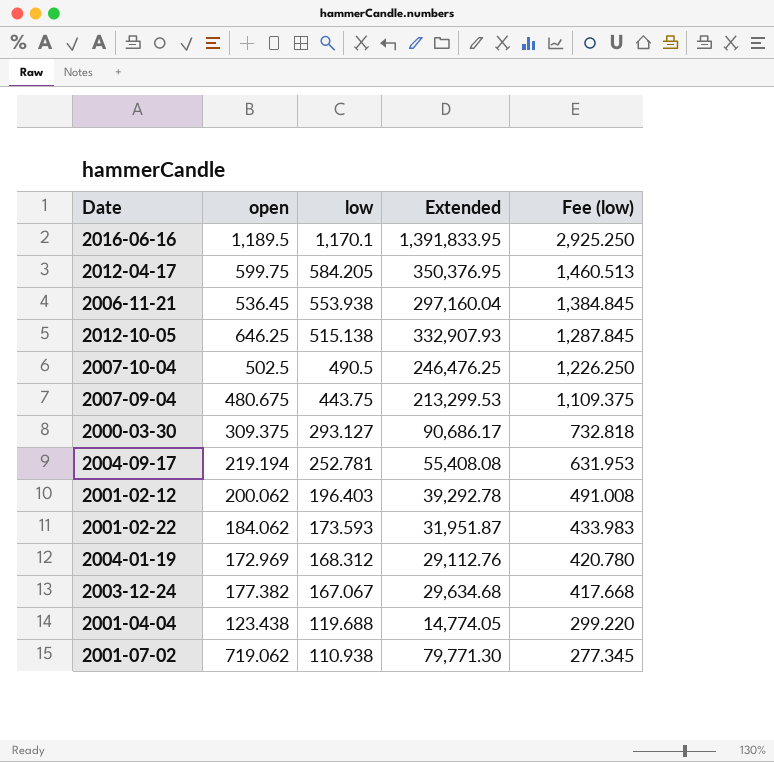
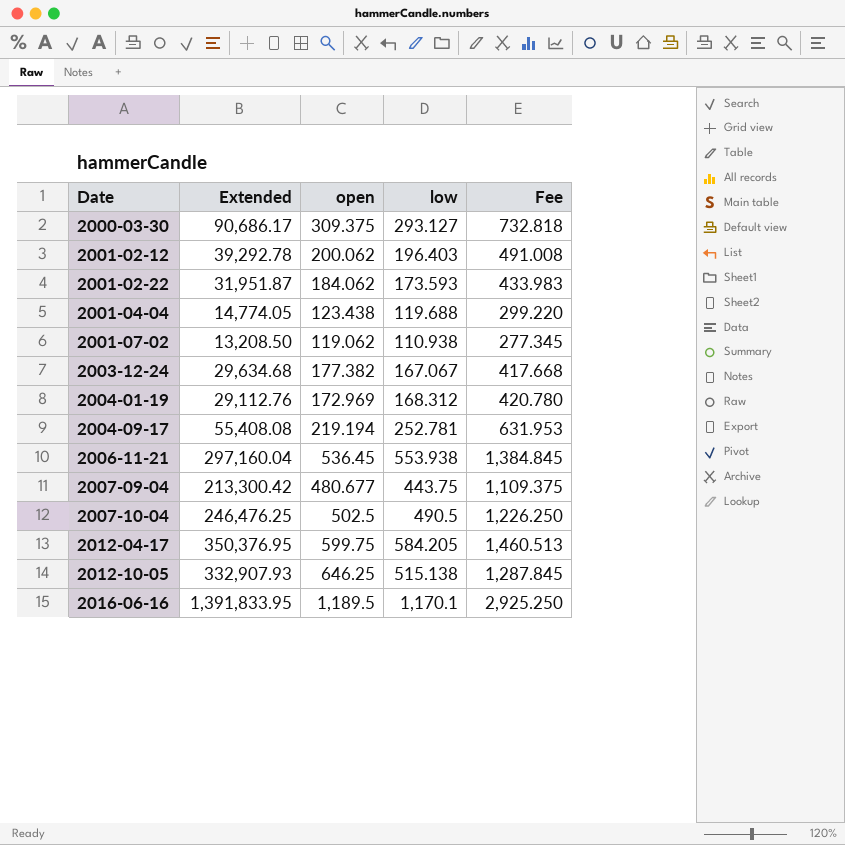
row order: low descending -> Date ascending
column Extended | position: 4 -> 2
column name: Fee (low) -> Fee
2001-07-02 | Extended: 79,771.30 -> 13,208.50
2001-07-02 | open: 719.062 -> 119.062
2007-09-04 | Extended: 213,299.53 -> 213,300.42
2007-09-04 | open: 480.675 -> 480.677

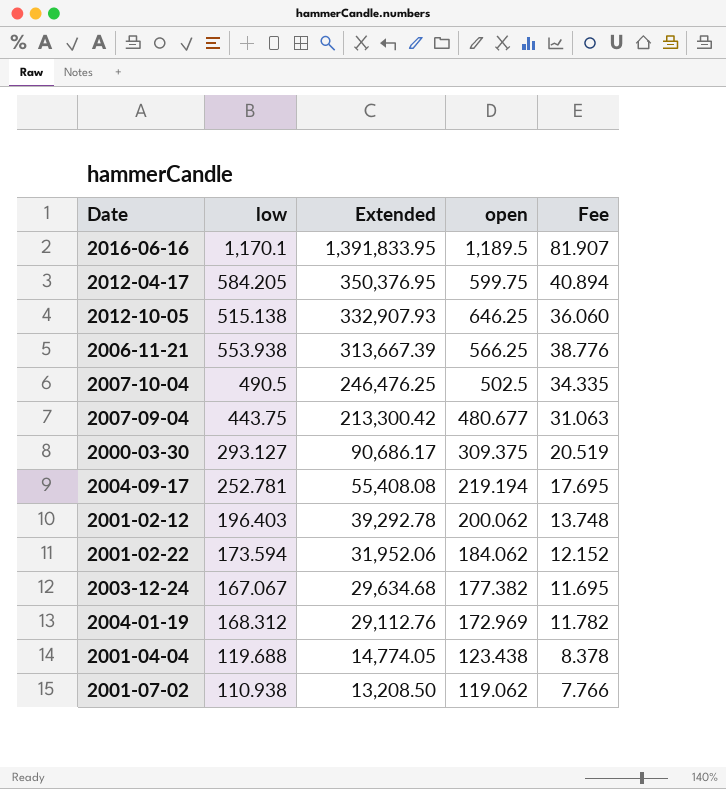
row order: Date ascending -> Extended descending
column low | position: 4 -> 2
column Fee | formula: [low] * 2.5 -> [low] * 0.07
2006-11-21 | Extended: 297,160.04 -> 313,667.39
2006-11-21 | open: 536.45 -> 566.25
2001-02-22 | low: 173.593 -> 173.594
2001-02-22 | Extended: 31,951.87 -> 31,952.06

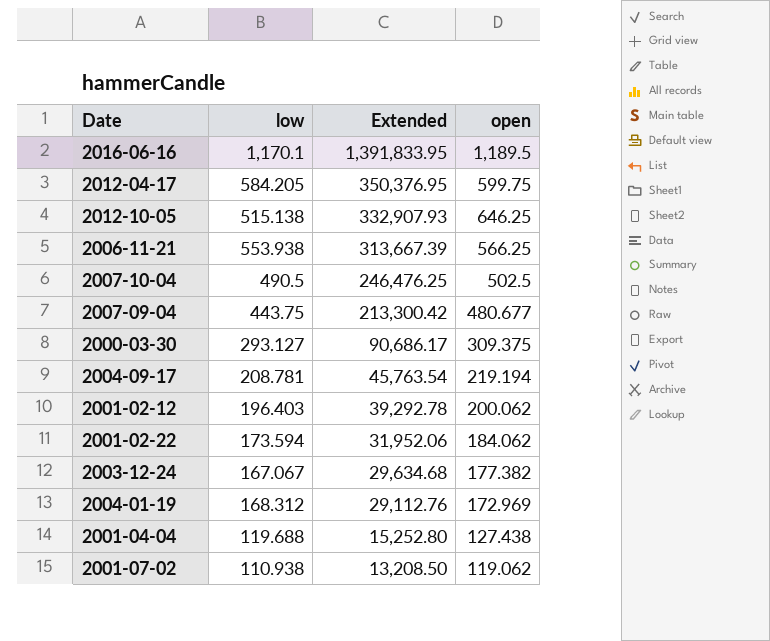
column Fee | formula: [low] * 0.07 -> none
2004-09-17 | low: 252.781 -> 208.781
2004-09-17 | Extended: 55,408.08 -> 45,763.54
2001-04-04 | Extended: 14,774.05 -> 15,252.80
2001-04-04 | open: 123.438 -> 127.438

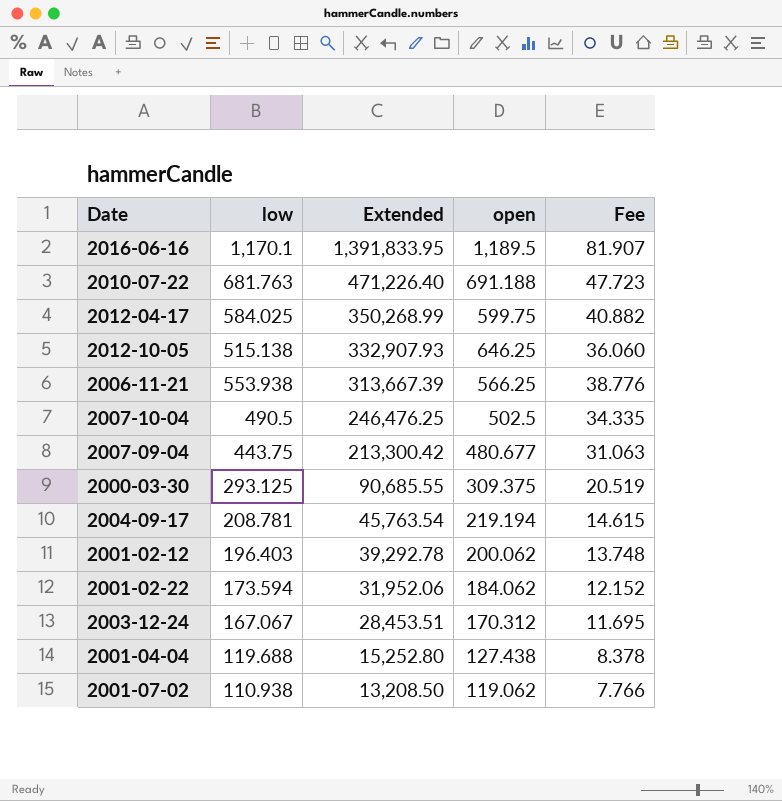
column Fee | formula: none -> [low] * 0.07
row 2004-01-19: 168.312 | 29,112.76 | 172.969 -> none
row 2010-07-22: none -> 681.763 | 471,226.40 | 691.188 | 47.723
2012-04-17 | low: 584.205 -> 584.025
2012-04-17 | Extended: 350,376.95 -> 350,268.99
2000-03-30 | low: 293.127 -> 293.125
2000-03-30 | Extended: 90,686.17 -> 90,685.55
2003-12-24 | Extended: 29,634.68 -> 28,453.51
2003-12-24 | open: 177.382 -> 170.312

